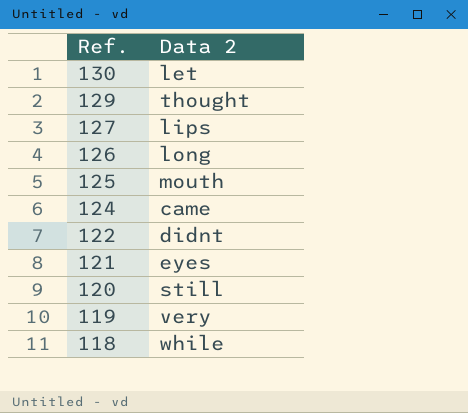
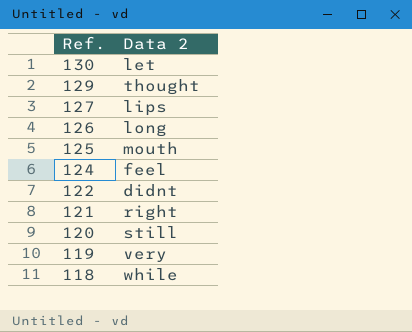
124 | Data 2: came -> feel
121 | Data 2: eyes -> right

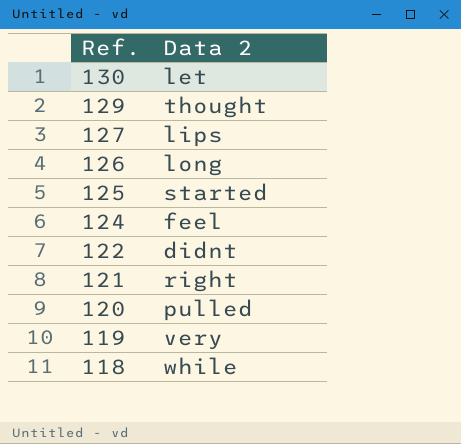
125 | Data 2: mouth -> started
120 | Data 2: still -> pulled

